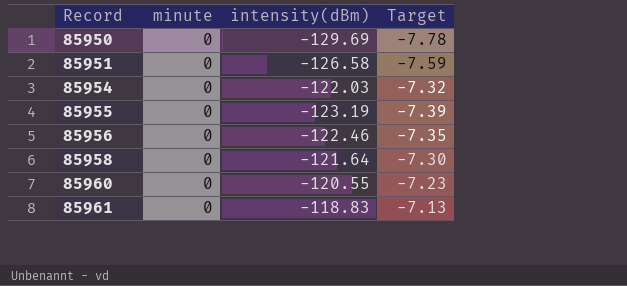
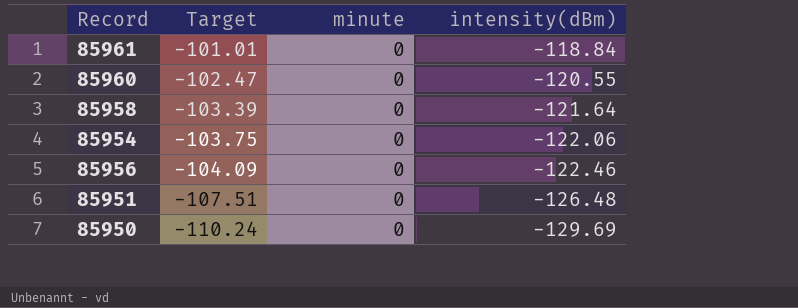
row order: Record ascending -> Target descending
column Target | formula: [intensity(dBm)] * 0.06 -> [intensity(dBm)] * 0.85
column Target | position: 4 -> 2
row 85955: 0 | -123.19 | -7.39 -> none
85961 | intensity(dBm): -118.83 -> -118.84
85954 | intensity(dBm): -122.03 -> -122.06
85951 | intensity(dBm): -126.58 -> -126.48

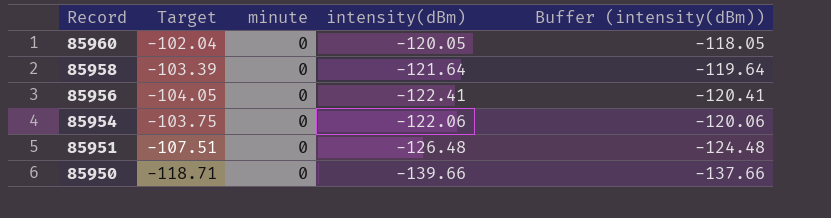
row order: Target descending -> Record descending
column Buffer (intensity(dBm)) | formula: none -> [intensity(dBm)] + 2
row 85961: -101.01 | 0 | -118.84 -> none
85960 | Target: -102.47 -> -102.04
85960 | intensity(dBm): -120.55 -> -120.05
85956 | Target: -104.09 -> -104.05
85956 | intensity(dBm): -122.46 -> -122.41
85950 | Target: -110.24 -> -118.71
85950 | intensity(dBm): -129.69 -> -139.66

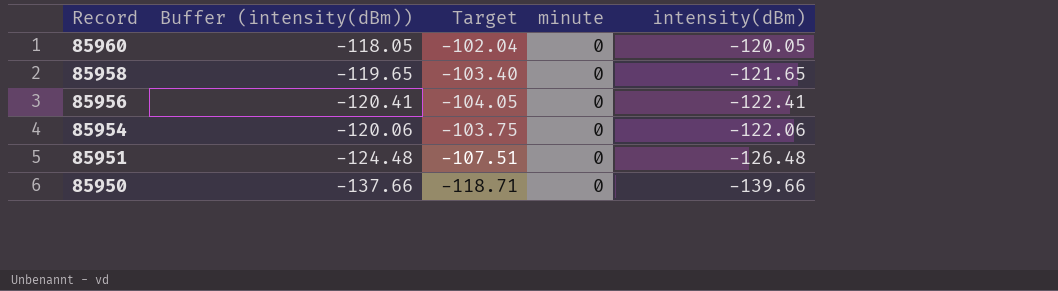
column Buffer (intensity(dBm)) | position: 5 -> 2
85958 | Buffer (intensity(dBm)): -119.64 -> -119.65
85958 | Target: -103.39 -> -103.40
85958 | intensity(dBm): -121.64 -> -121.65

